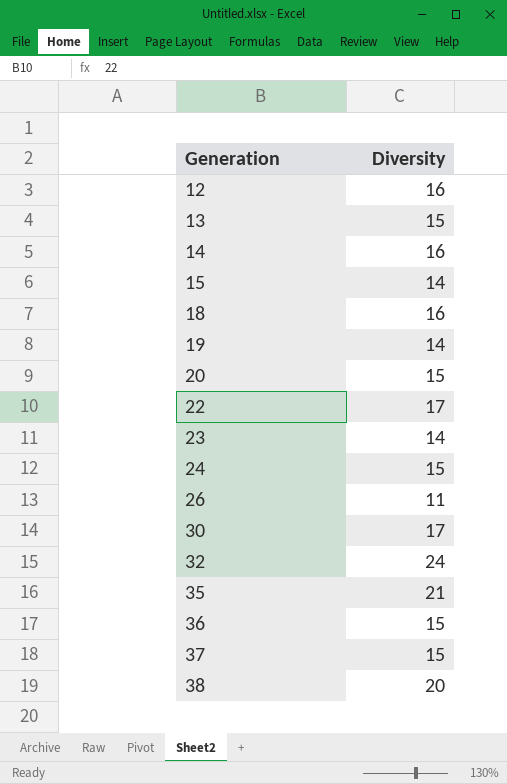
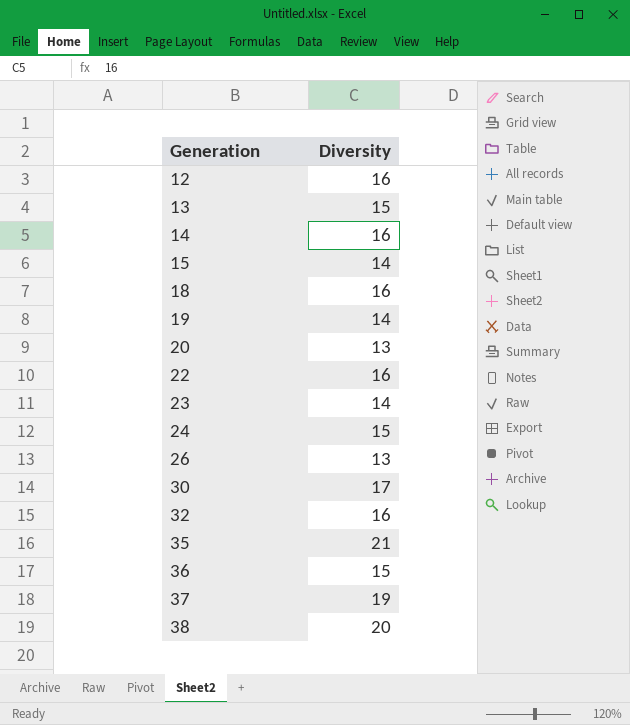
20 | Diversity: 15 -> 13
22 | Diversity: 17 -> 16
26 | Diversity: 11 -> 13
32 | Diversity: 24 -> 16
37 | Diversity: 15 -> 19

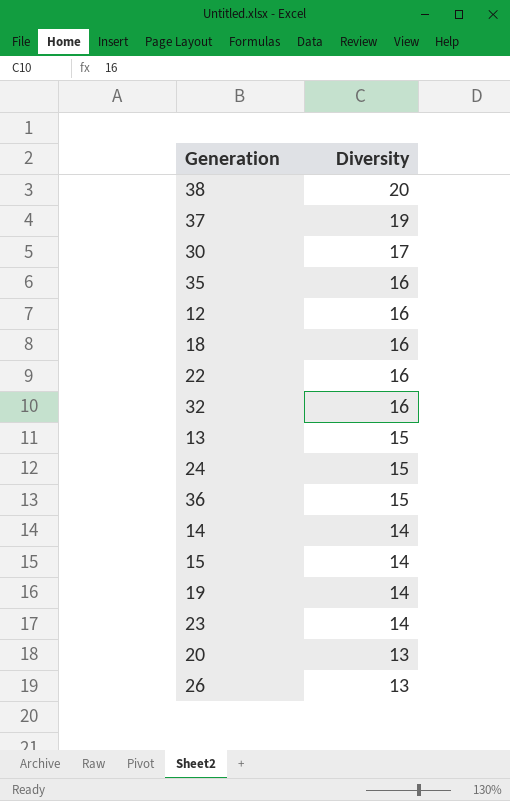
row order: Generation ascending -> Diversity descending
35 | Diversity: 21 -> 16
14 | Diversity: 16 -> 14

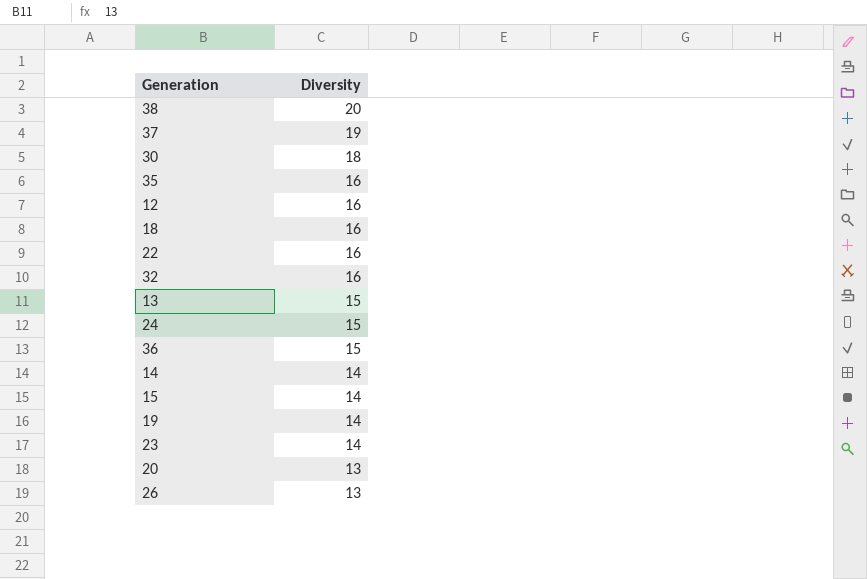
30 | Diversity: 17 -> 18

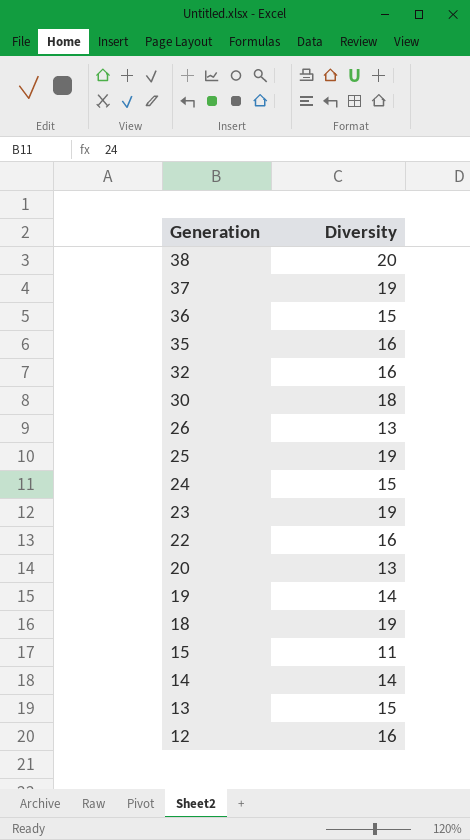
row order: Diversity descending -> Generation descending
row 25: none -> 19
23 | Diversity: 14 -> 19
18 | Diversity: 16 -> 19
15 | Diversity: 14 -> 11

